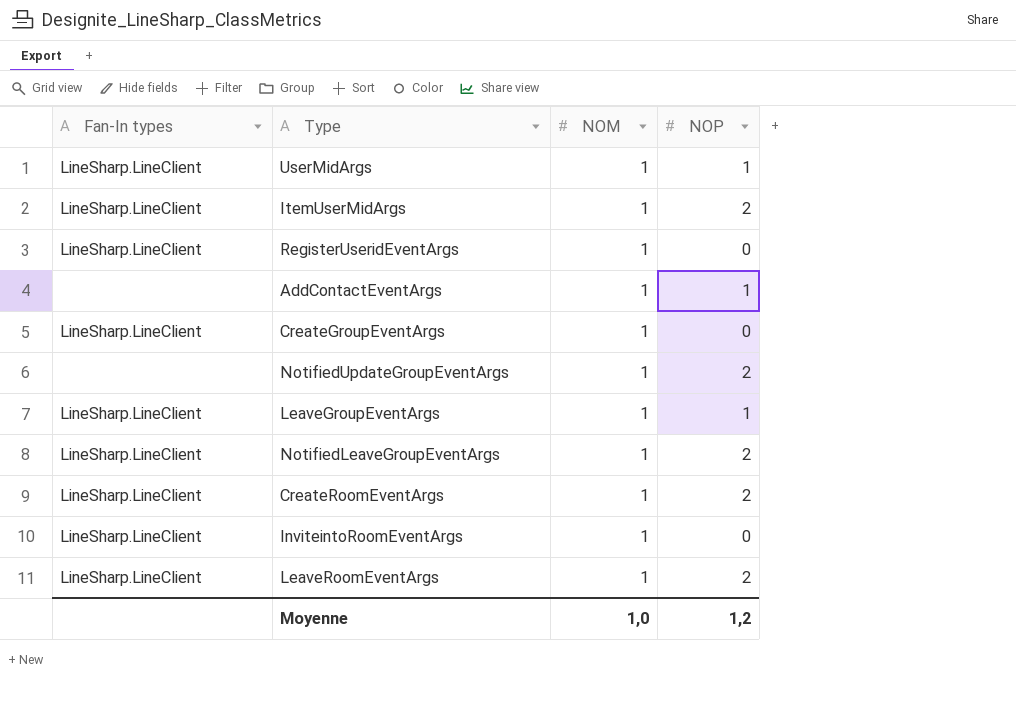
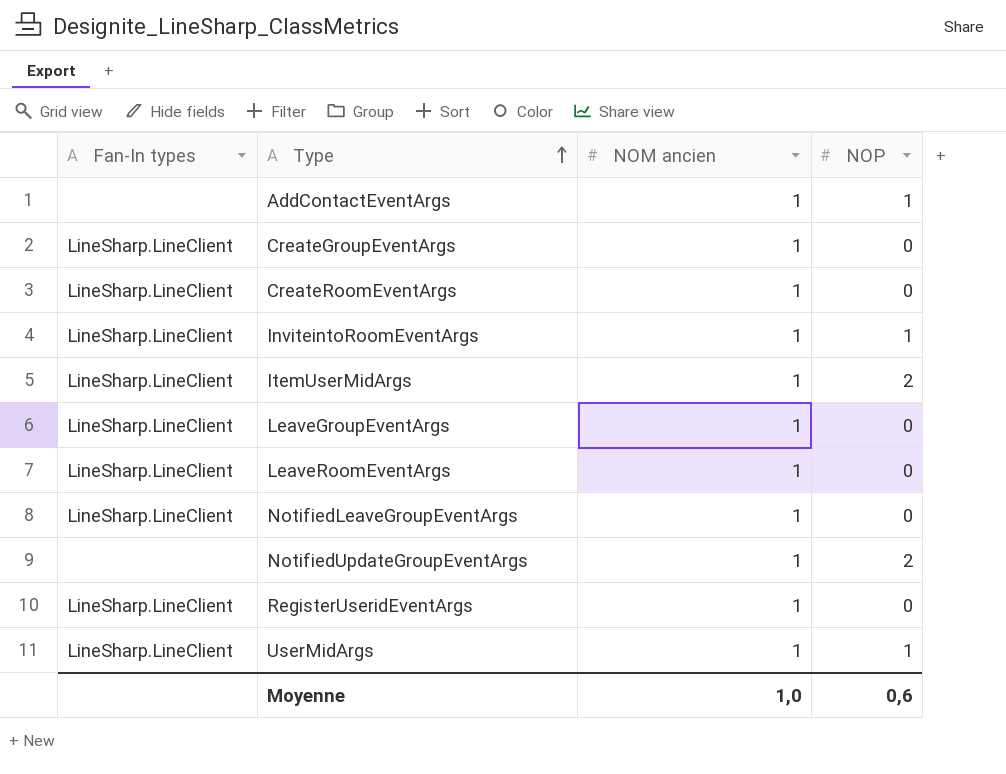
row order: none -> Type ascending
column name: NOM -> NOM ancien
CreateRoomEventArgs | NOP: 2 -> 0
InviteintoRoomEventArgs | NOP: 0 -> 1
LeaveGroupEventArgs | NOP: 1 -> 0
LeaveRoomEventArgs | NOP: 2 -> 0
NotifiedLeaveGroupEventArgs | NOP: 2 -> 0
Moyenne | NOP: 1,2 -> 0,6

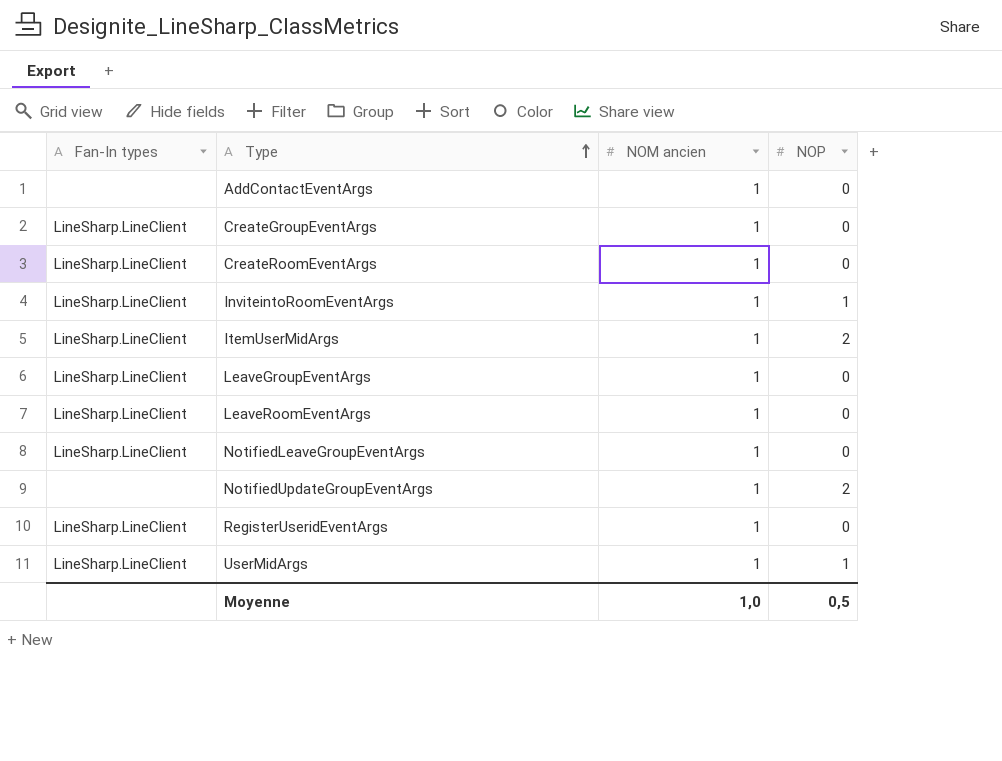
AddContactEventArgs | NOP: 1 -> 0
Moyenne | NOP: 0,6 -> 0,5

